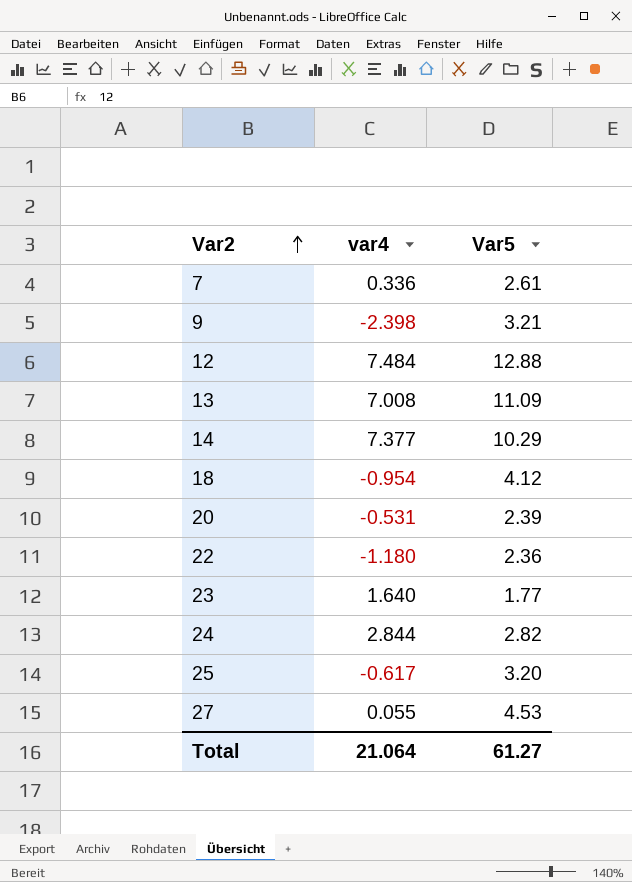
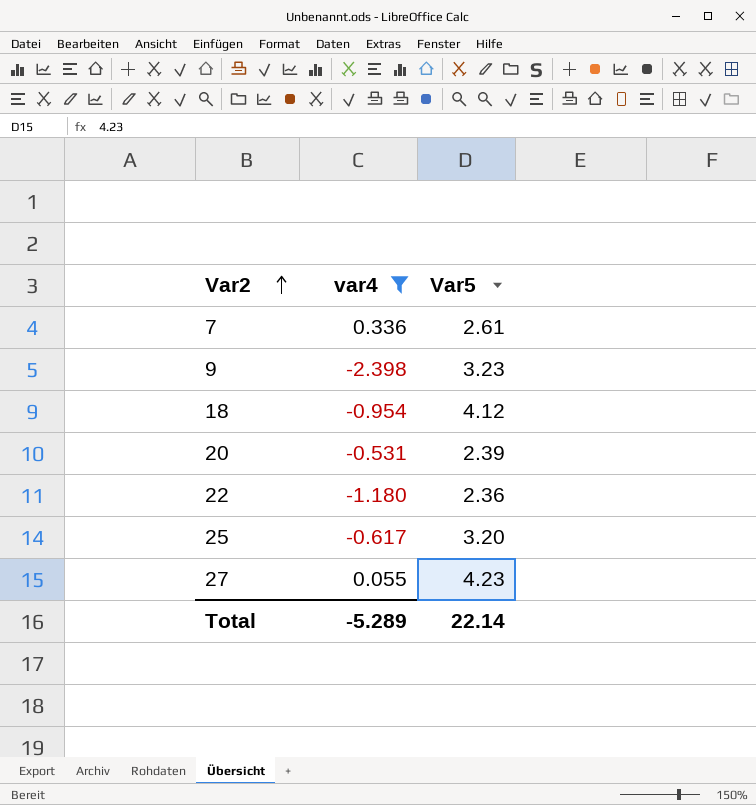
filter: none -> var4 <= 0.336
9 | Var5: 3.21 -> 3.23
27 | Var5: 4.53 -> 4.23
Total | var4: 21.064 -> -5.289
Total | Var5: 61.27 -> 22.14

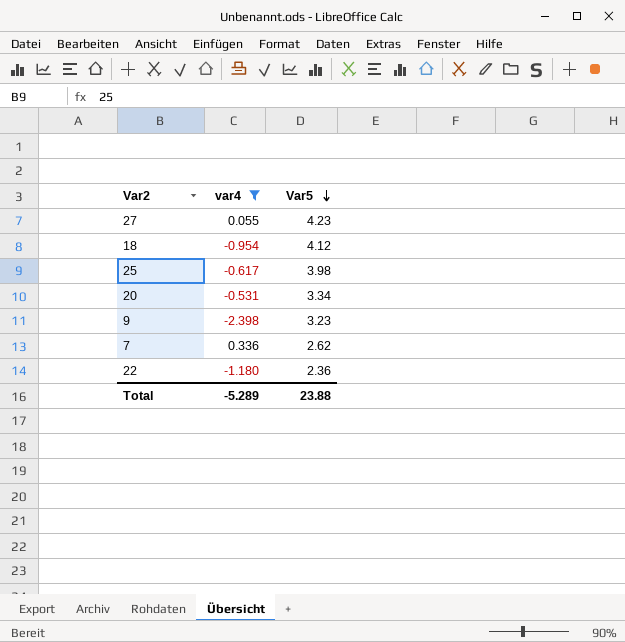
row order: Var2 ascending -> Var5 descending
25 | Var5: 3.20 -> 3.98
20 | Var5: 2.39 -> 3.34
7 | Var5: 2.61 -> 2.62
Total | Var5: 22.14 -> 23.88

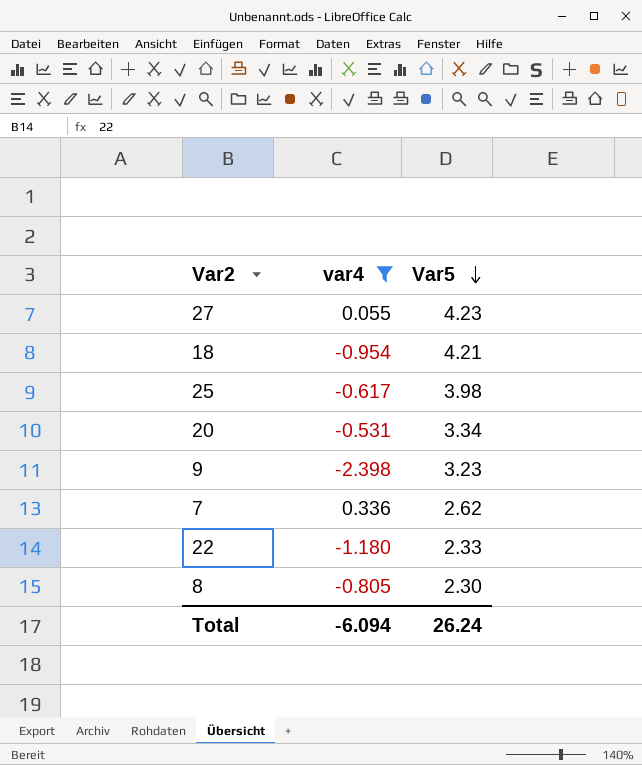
18 | Var5: 4.12 -> 4.21
22 | Var5: 2.36 -> 2.33
row 8: none -> -0.805 | 2.30
Total | var4: -5.289 -> -6.094
Total | Var5: 23.88 -> 26.24

